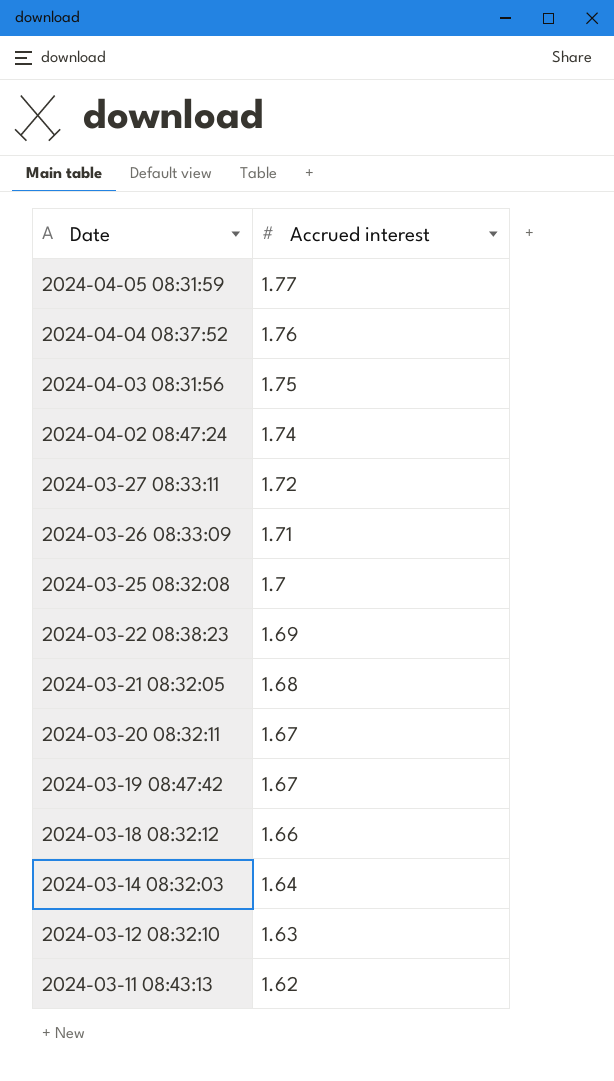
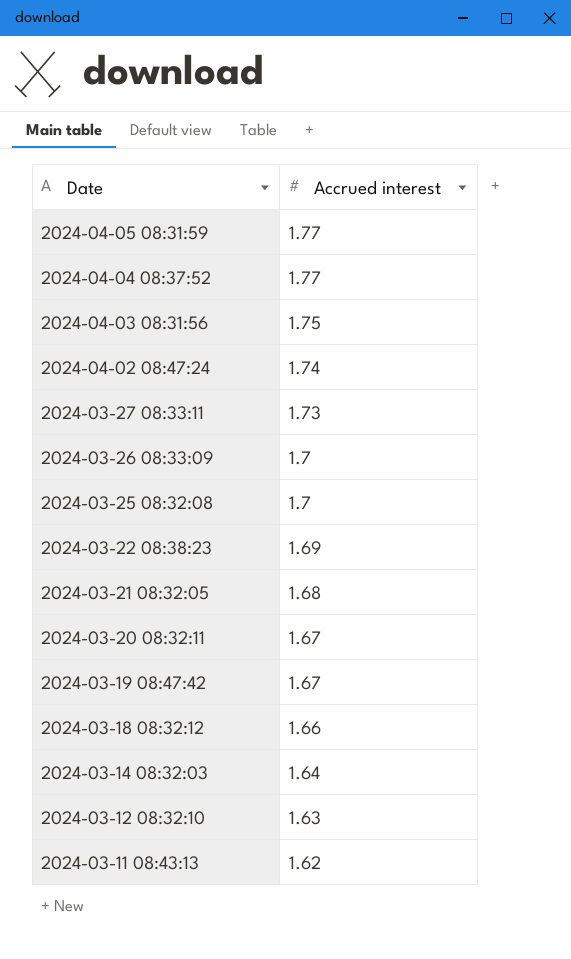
2024-04-04 08:37:52 | Accrued interest: 1.76 -> 1.77
2024-03-27 08:33:11 | Accrued interest: 1.72 -> 1.73
2024-03-26 08:33:09 | Accrued interest: 1.71 -> 1.7

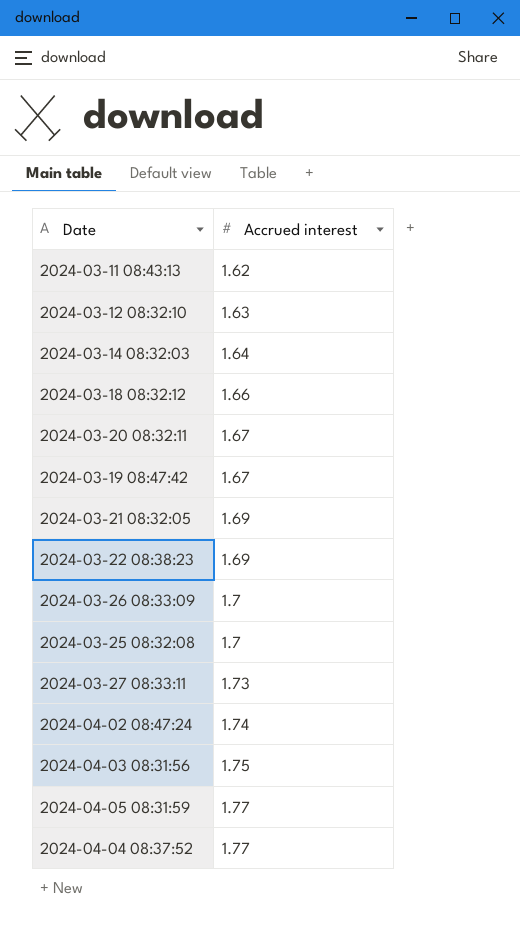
row order: Date descending -> Accrued interest ascending
2024-03-21 08:32:05 | Accrued interest: 1.68 -> 1.69

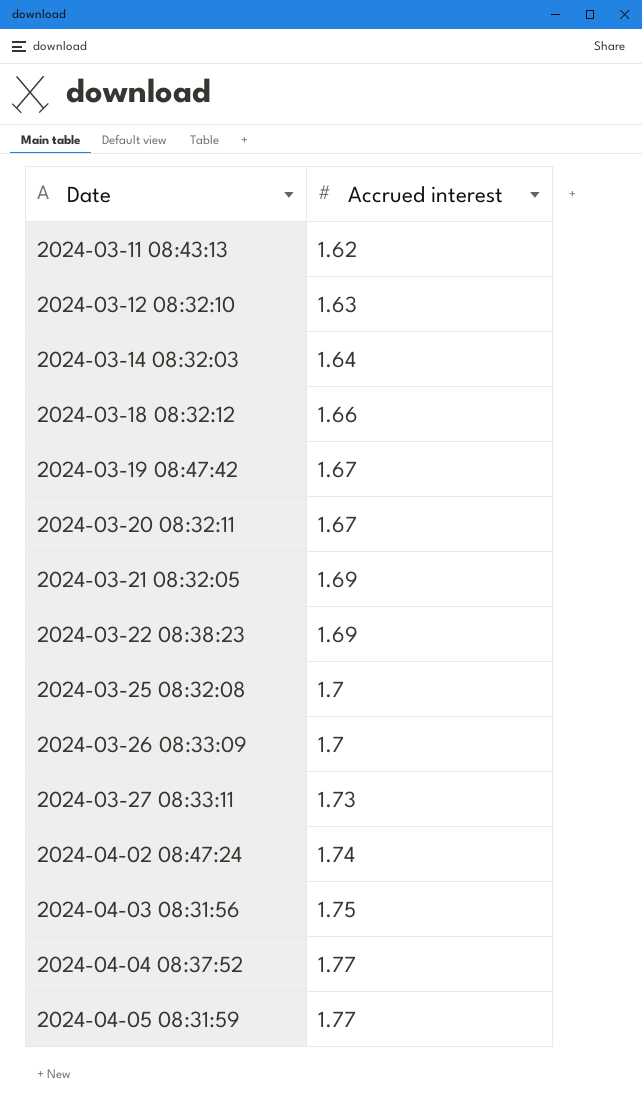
row order: Accrued interest ascending -> Date ascending

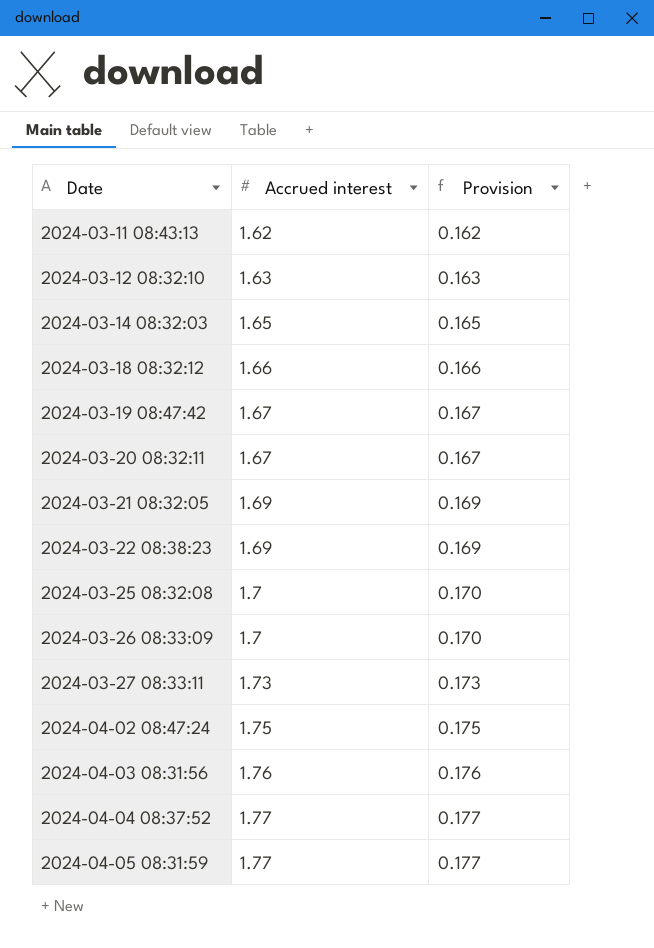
column Provision | formula: none -> [Accrued interest] * 0.1
2024-03-14 08:32:03 | Accrued interest: 1.64 -> 1.65
2024-04-02 08:47:24 | Accrued interest: 1.74 -> 1.75
2024-04-03 08:31:56 | Accrued interest: 1.75 -> 1.76

